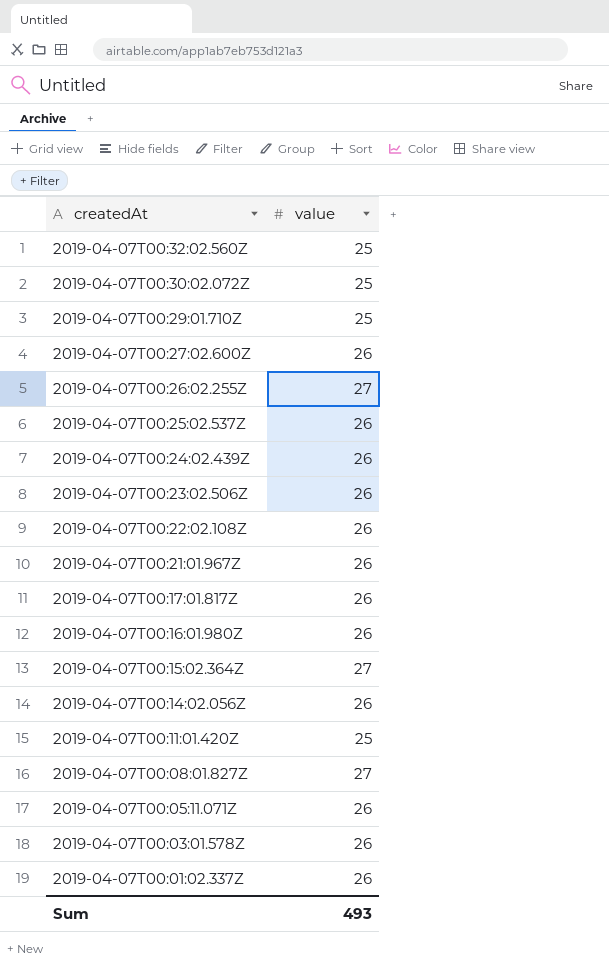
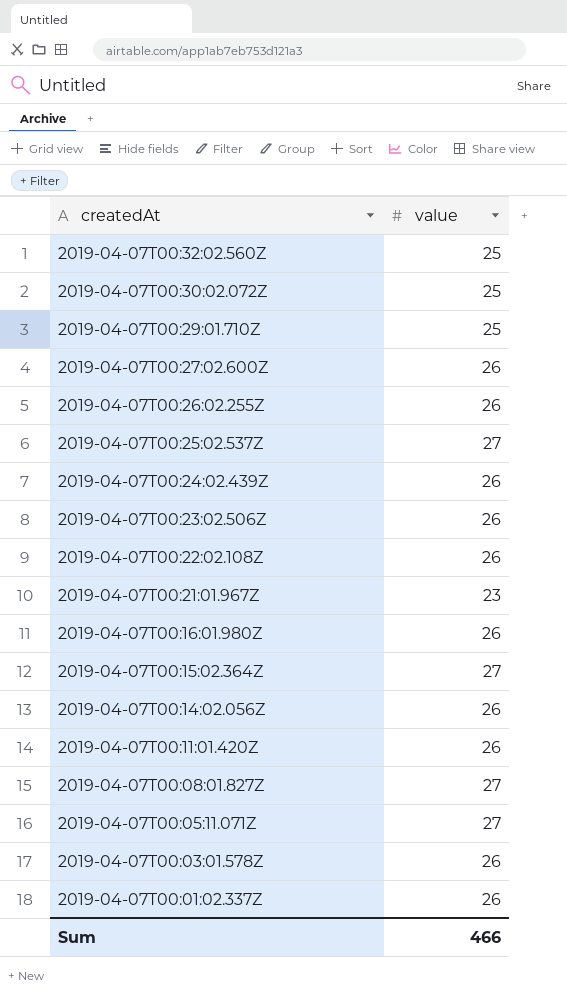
row 2019-04-07T00:17:01.817Z: 26 -> none
2019-04-07T00:26:02.255Z | value: 27 -> 26
2019-04-07T00:25:02.537Z | value: 26 -> 27
2019-04-07T00:21:01.967Z | value: 26 -> 23
2019-04-07T00:11:01.420Z | value: 25 -> 26
2019-04-07T00:05:11.071Z | value: 26 -> 27
Sum | value: 493 -> 466

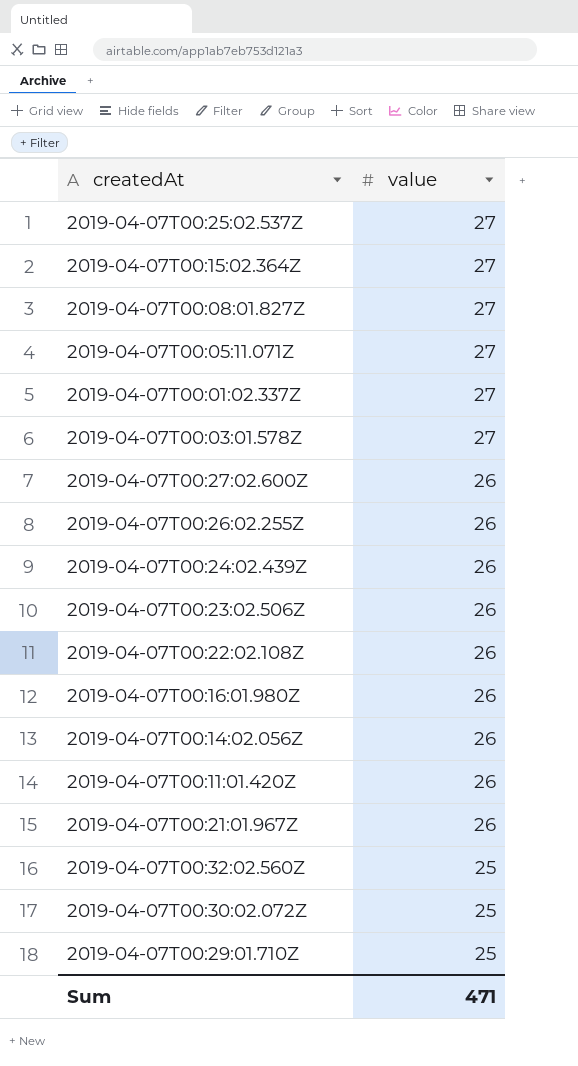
row order: createdAt descending -> value descending
2019-04-07T00:01:02.337Z | value: 26 -> 27
2019-04-07T00:03:01.578Z | value: 26 -> 27
2019-04-07T00:21:01.967Z | value: 23 -> 26
Sum | value: 466 -> 471

